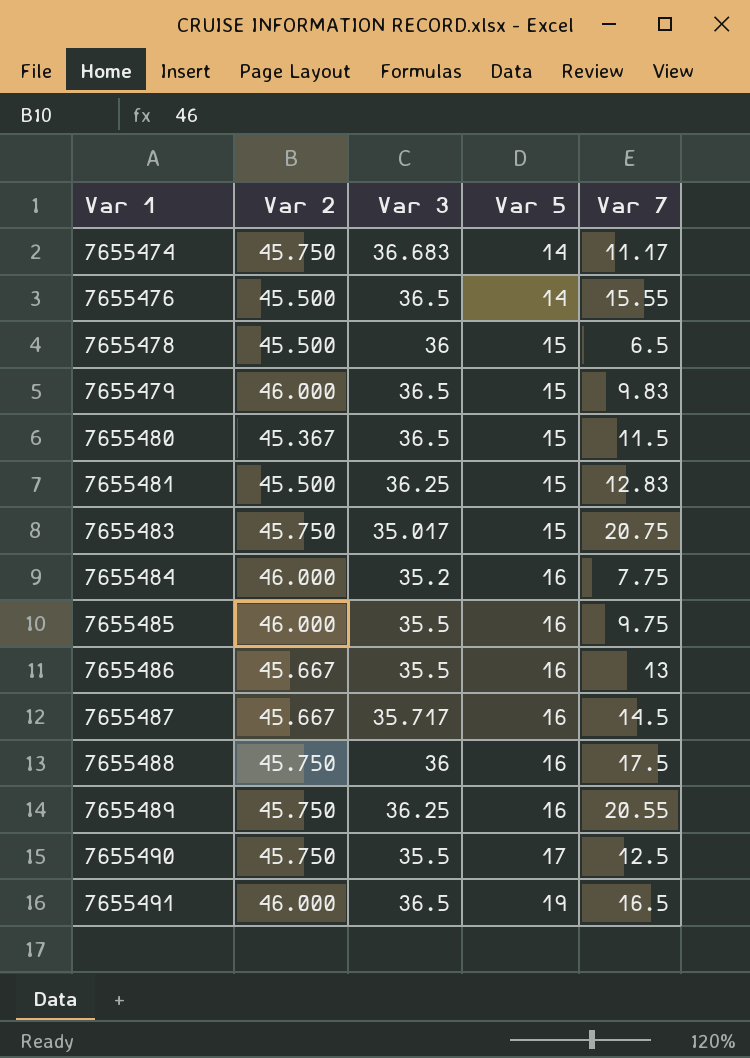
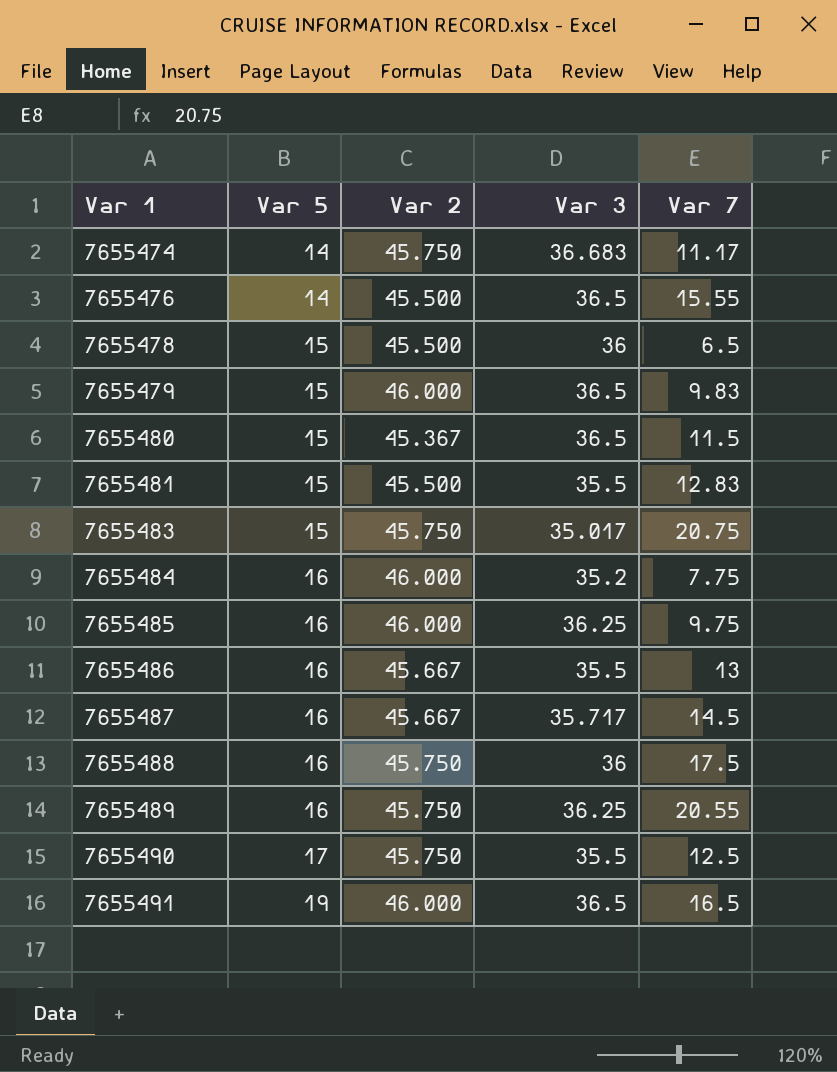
column Var 5 | position: 4 -> 2
7655481 | Var 3: 36.25 -> 35.5
7655485 | Var 3: 35.5 -> 36.25

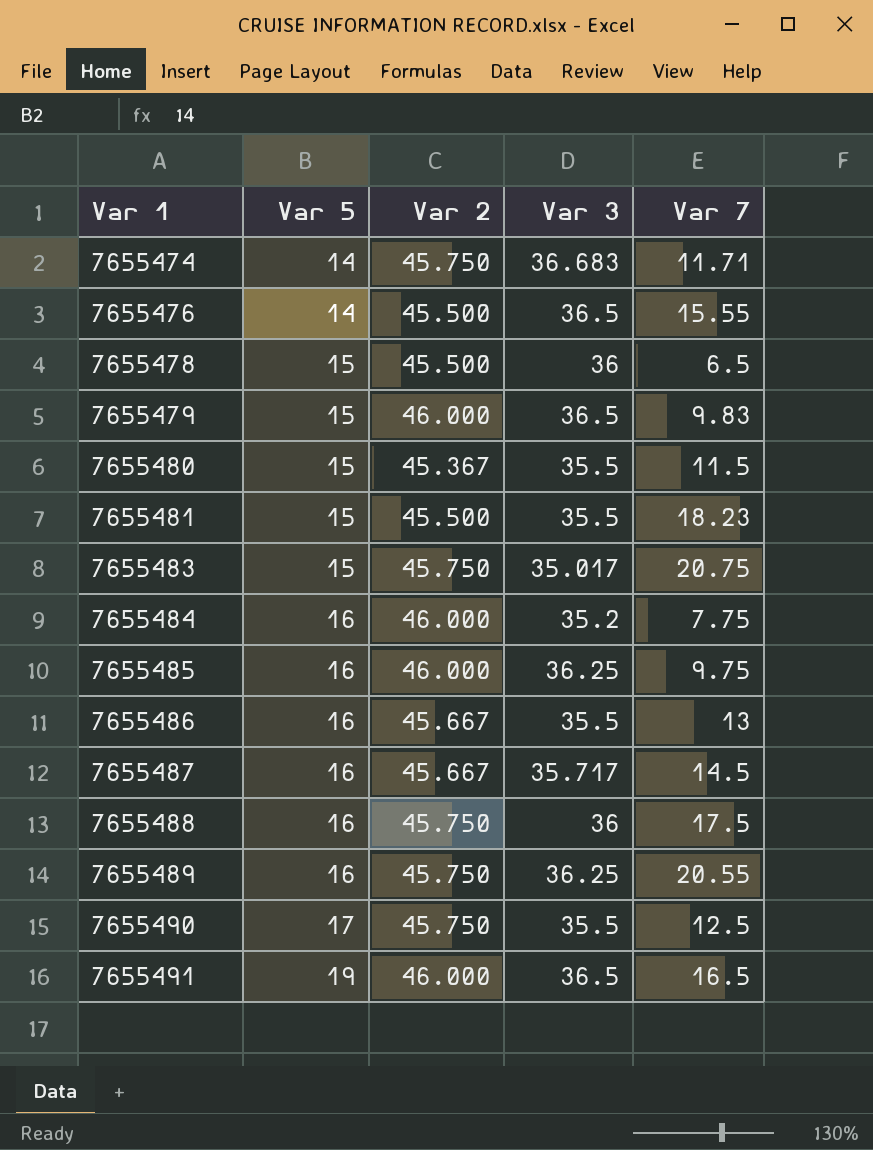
7655474 | Var 7: 11.17 -> 11.71
7655480 | Var 3: 36.5 -> 35.5
7655481 | Var 7: 12.83 -> 18.23

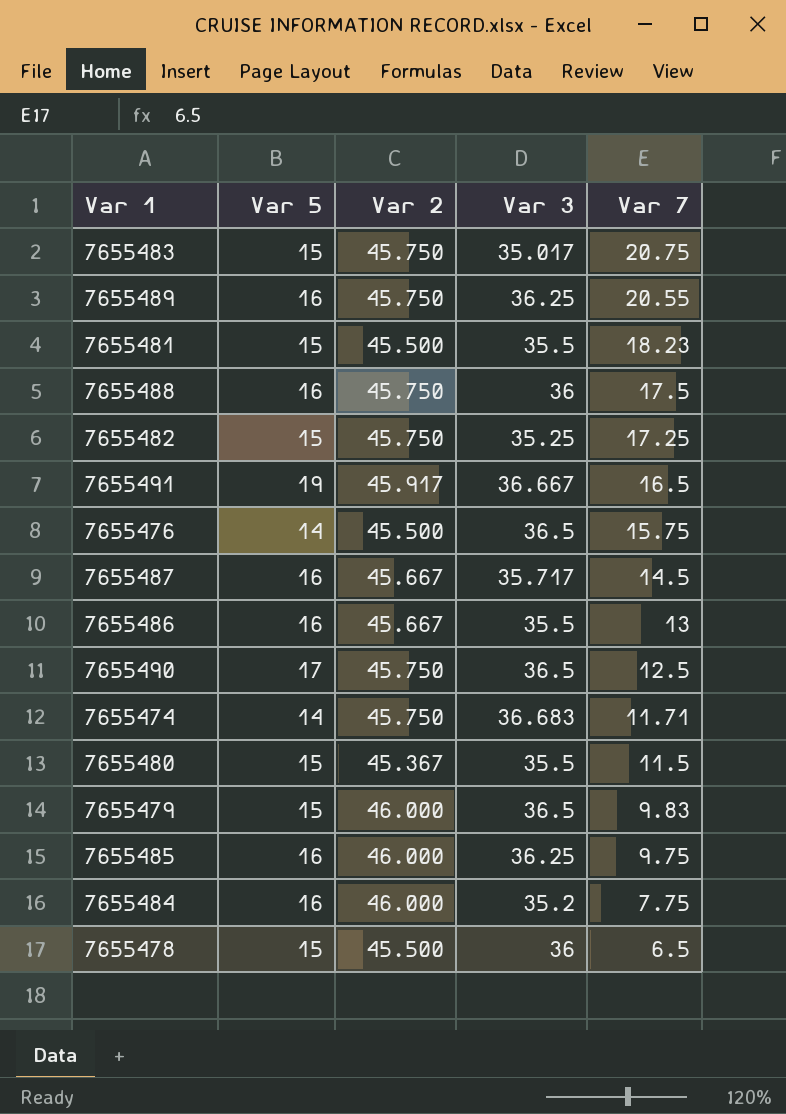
row order: Var 1 ascending -> Var 7 descending
row 7655482: none -> 15 | 45.750 | 35.25 | 17.25
7655491 | Var 2: 46.000 -> 45.917
7655491 | Var 3: 36.5 -> 36.667
7655476 | Var 7: 15.55 -> 15.75
7655490 | Var 3: 35.5 -> 36.5

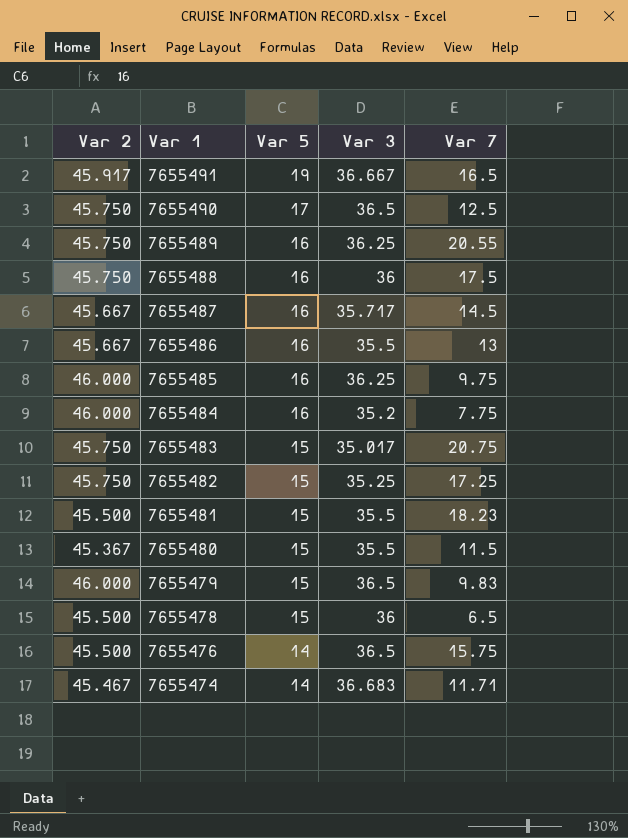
row order: Var 7 descending -> Var 1 descending
column Var 2 | position: 3 -> 1
7655474 | Var 2: 45.750 -> 45.467

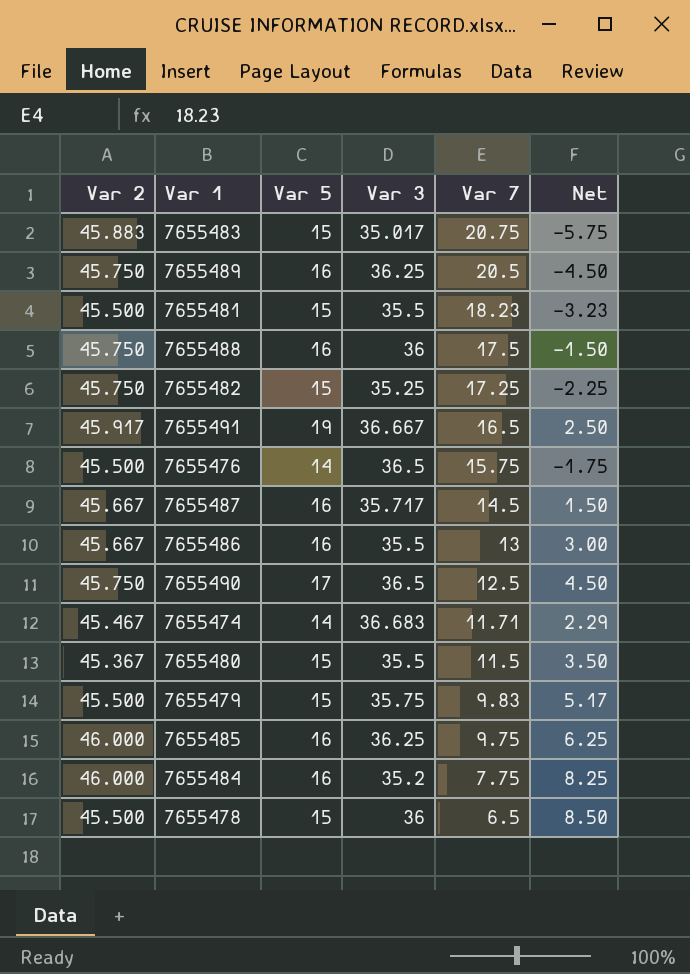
row order: Var 1 descending -> Var 7 descending
column Net | formula: none -> [Var 5] - [Var 7]
7655483 | Var 2: 45.750 -> 45.883
7655489 | Var 7: 20.55 -> 20.5
7655479 | Var 2: 46.000 -> 45.500
7655479 | Var 3: 36.5 -> 35.75

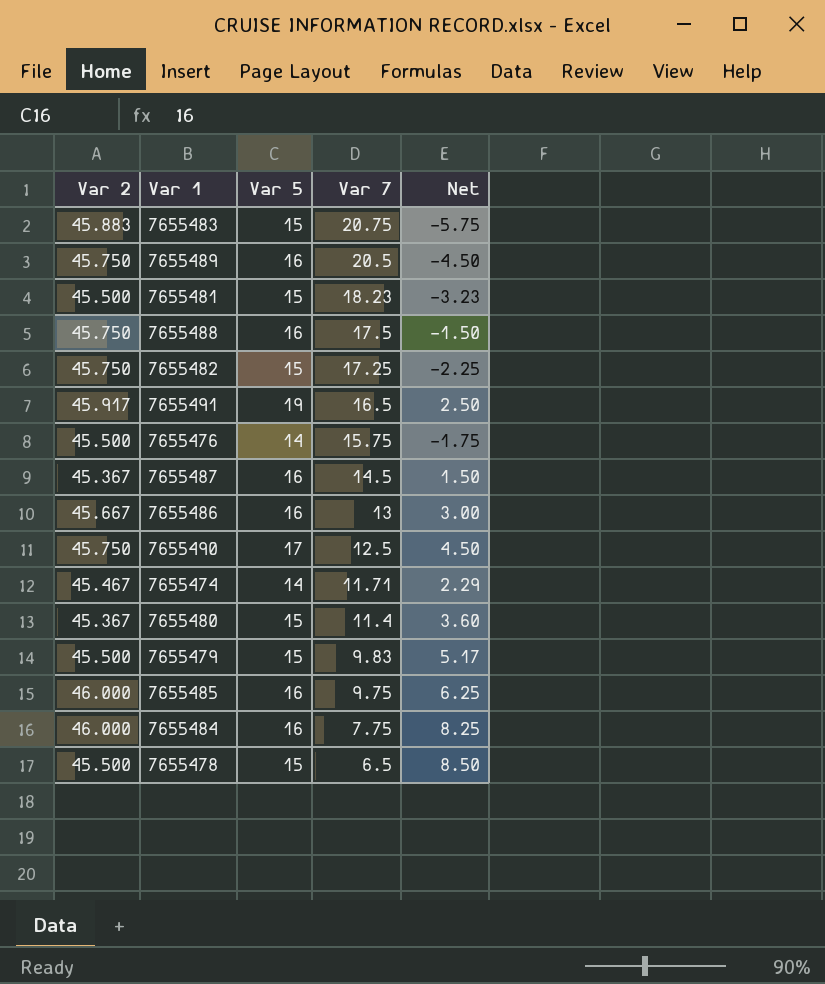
column Var 3 | position: 4 -> none
7655487 | Var 2: 45.667 -> 45.367
7655480 | Var 7: 11.5 -> 11.4
7655480 | Net: 3.50 -> 3.60

